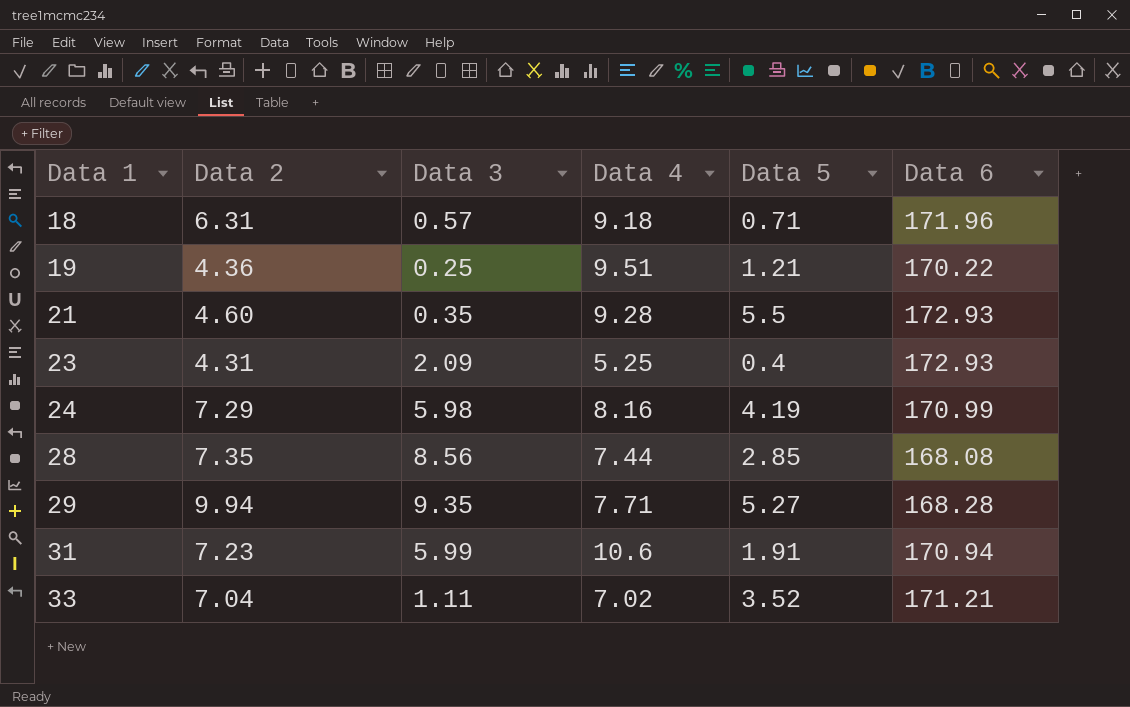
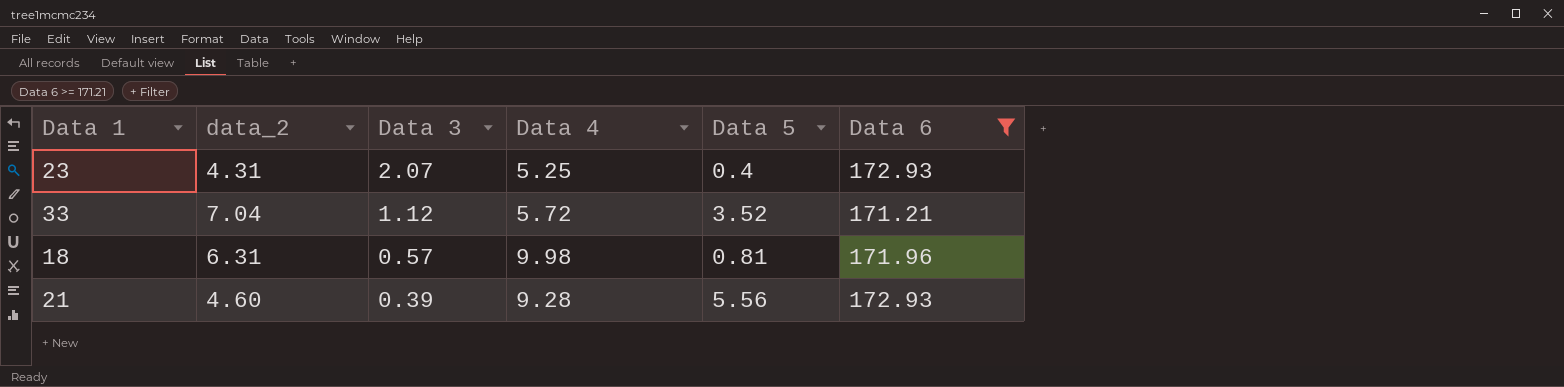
filter: none -> Data 6 >= 171.21
row order: Data 1 ascending -> Data 3 descending
column name: Data 2 -> data_2
23 | Data 3: 2.09 -> 2.07
33 | Data 3: 1.11 -> 1.12
33 | Data 4: 7.02 -> 5.72
18 | Data 4: 9.18 -> 9.98
18 | Data 5: 0.71 -> 0.81
21 | Data 3: 0.35 -> 0.39
21 | Data 5: 5.5 -> 5.56

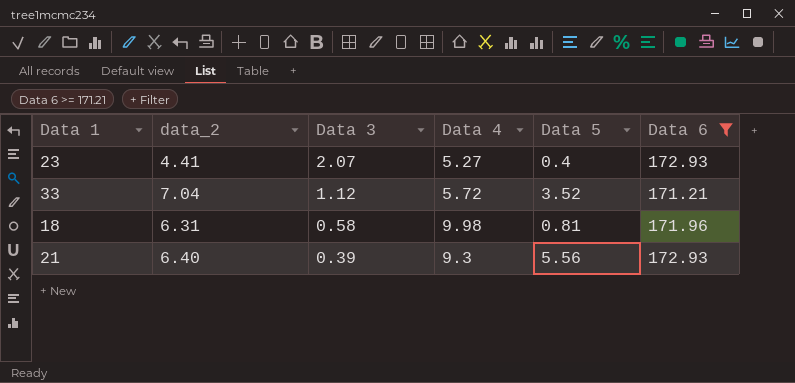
23 | data_2: 4.31 -> 4.41
23 | Data 4: 5.25 -> 5.27
18 | Data 3: 0.57 -> 0.58
21 | data_2: 4.60 -> 6.40
21 | Data 4: 9.28 -> 9.3

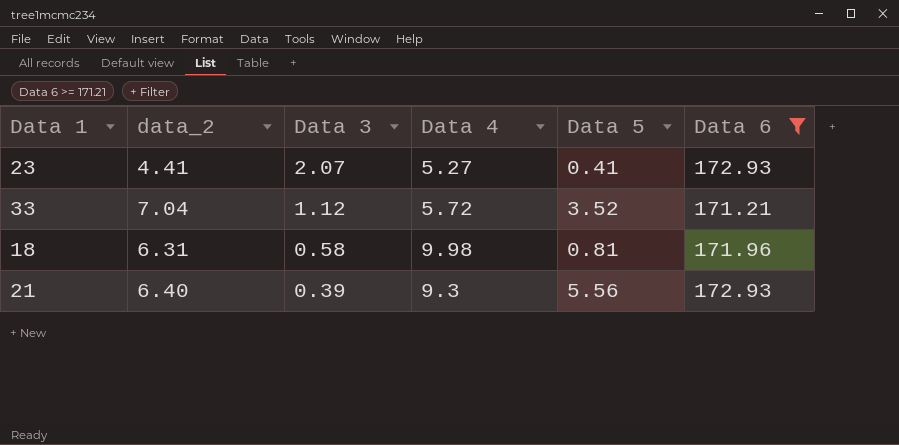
23 | Data 5: 0.4 -> 0.41

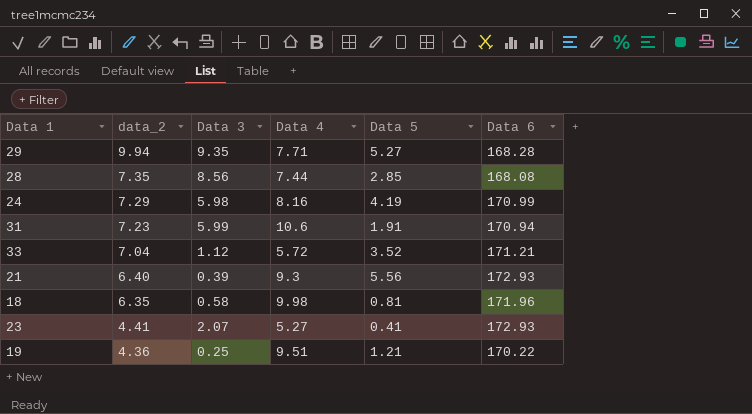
filter: Data 6 >= 171.21 -> none
row order: Data 3 descending -> data_2 descending
18 | data_2: 6.31 -> 6.35

